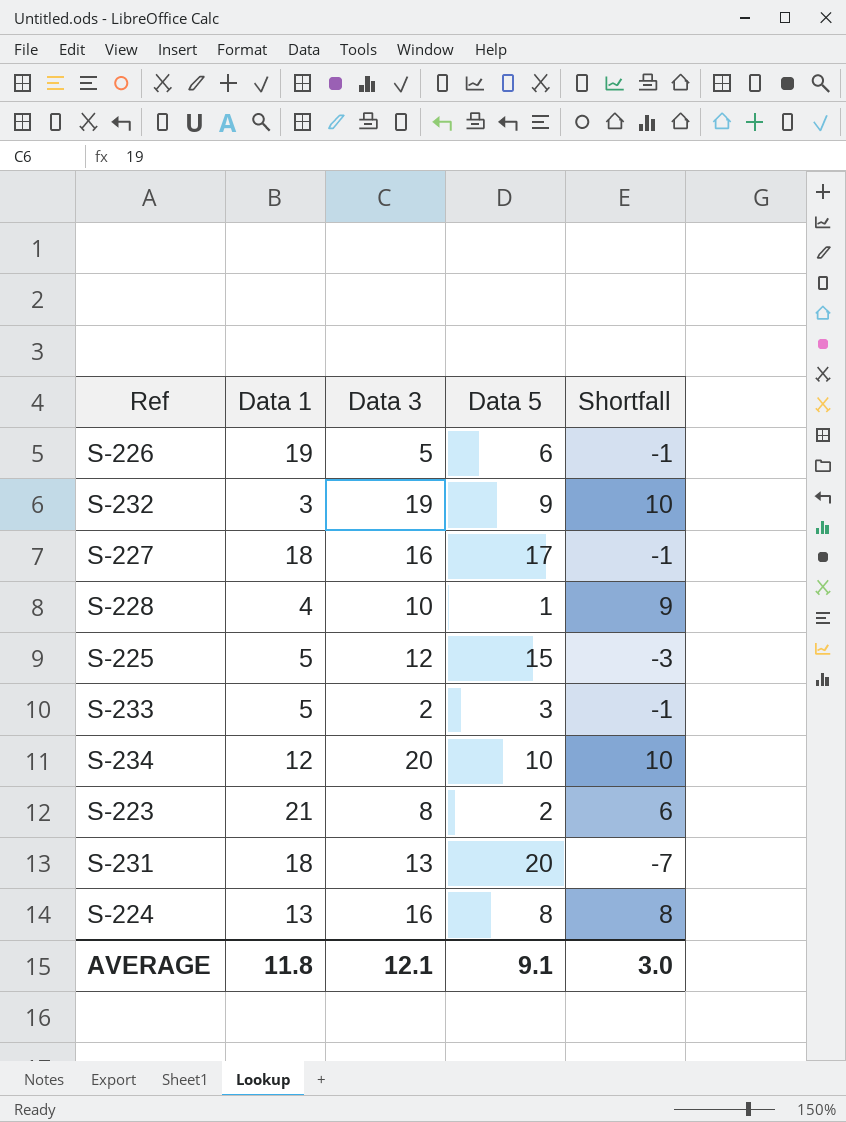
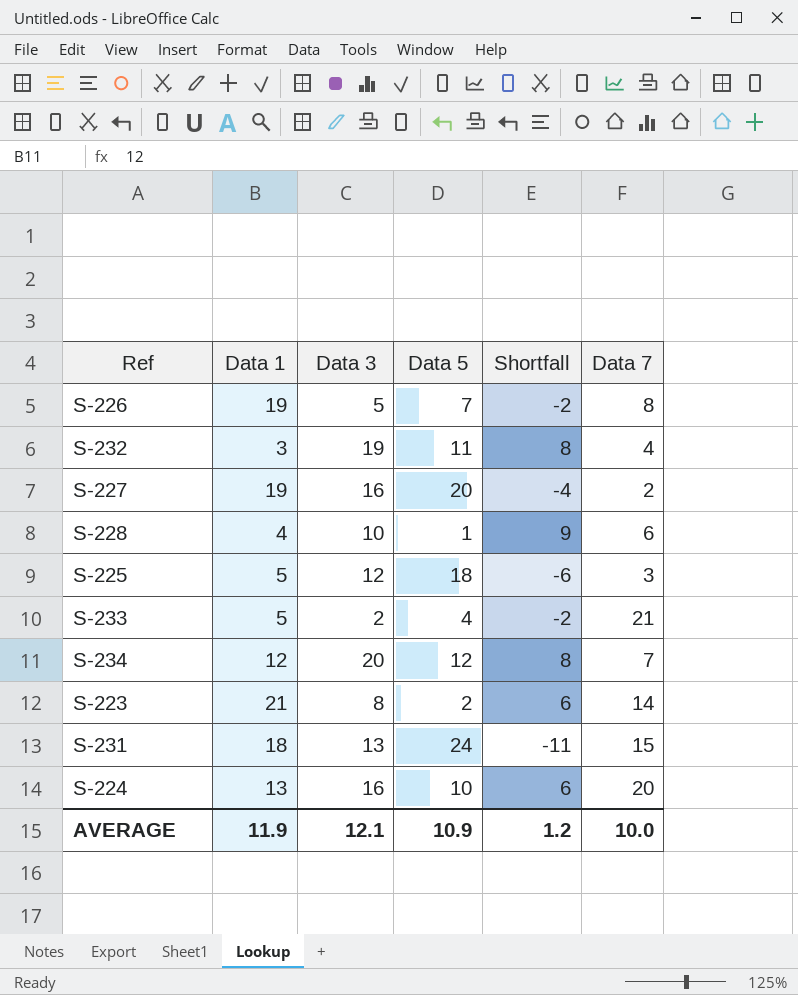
column Data 7 | position: none -> 6
S-226 | Data 5: 6 -> 7
S-226 | Shortfall: -1 -> -2
S-232 | Data 5: 9 -> 11
S-232 | Shortfall: 10 -> 8
S-227 | Data 1: 18 -> 19
S-227 | Data 5: 17 -> 20
S-227 | Shortfall: -1 -> -4
S-225 | Data 5: 15 -> 18
S-225 | Shortfall: -3 -> -6
S-233 | Data 5: 3 -> 4
S-233 | Shortfall: -1 -> -2
S-234 | Data 5: 10 -> 12
S-234 | Shortfall: 10 -> 8
S-231 | Data 5: 20 -> 24
S-231 | Shortfall: -7 -> -11
S-224 | Data 5: 8 -> 10
S-224 | Shortfall: 8 -> 6
AVERAGE | Data 1: 11.8 -> 11.9
AVERAGE | Data 5: 9.1 -> 10.9
AVERAGE | Shortfall: 3.0 -> 1.2

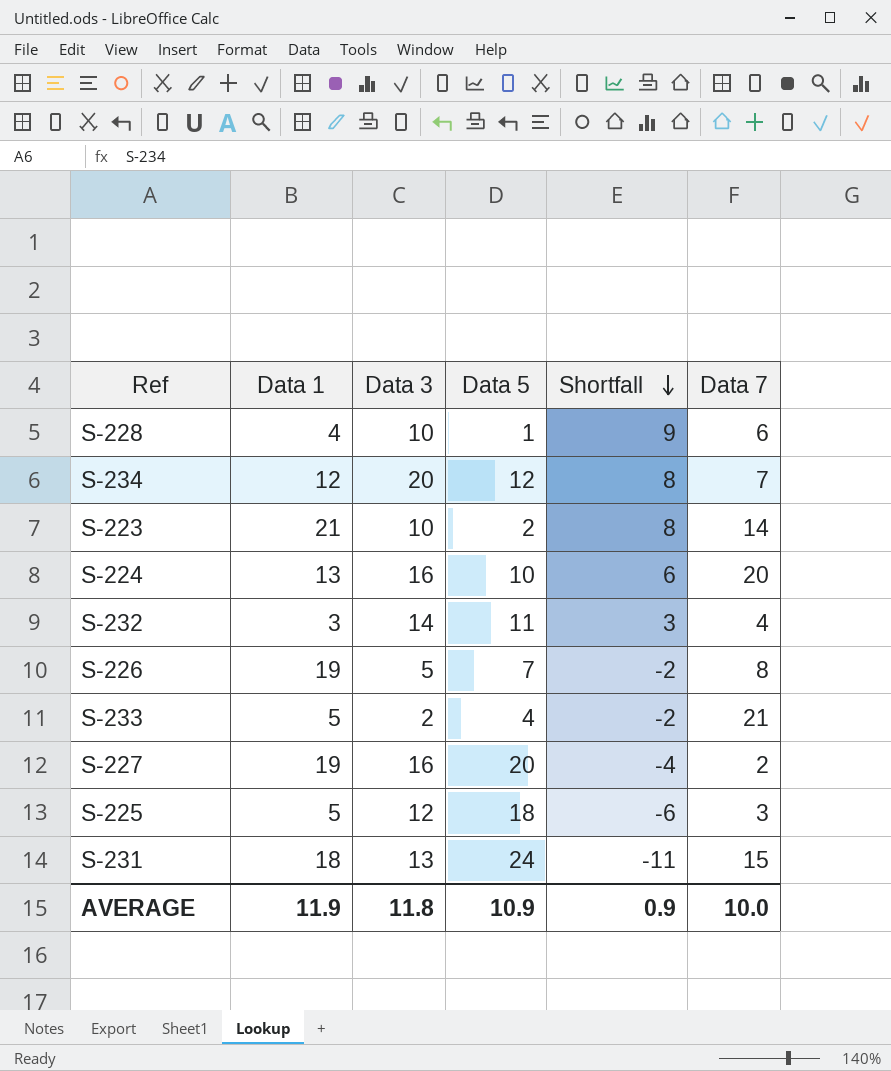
row order: none -> Shortfall descending
S-223 | Data 3: 8 -> 10
S-223 | Shortfall: 6 -> 8
S-232 | Data 3: 19 -> 14
S-232 | Shortfall: 8 -> 3
AVERAGE | Data 3: 12.1 -> 11.8
AVERAGE | Shortfall: 1.2 -> 0.9

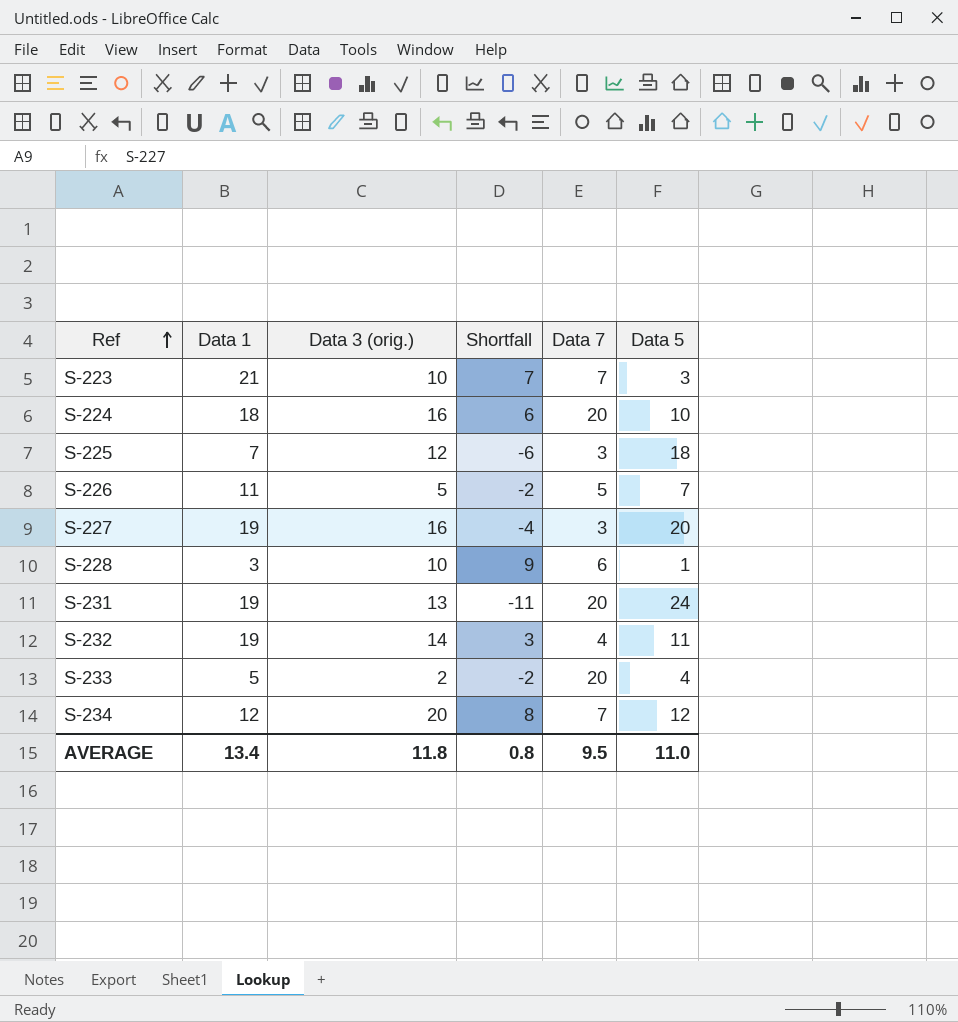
row order: Shortfall descending -> Ref ascending
column name: Data 3 -> Data 3 (orig.)
column Data 5 | position: 4 -> 6
S-223 | Shortfall: 8 -> 7
S-223 | Data 7: 14 -> 7
S-223 | Data 5: 2 -> 3
S-224 | Data 1: 13 -> 18
S-225 | Data 1: 5 -> 7
S-226 | Data 1: 19 -> 11
S-226 | Data 7: 8 -> 5
S-227 | Data 7: 2 -> 3
S-228 | Data 1: 4 -> 3
S-231 | Data 1: 18 -> 19
S-231 | Data 7: 15 -> 20
S-232 | Data 1: 3 -> 19
S-233 | Data 7: 21 -> 20
AVERAGE | Data 1: 11.9 -> 13.4
AVERAGE | Shortfall: 0.9 -> 0.8
AVERAGE | Data 7: 10.0 -> 9.5
AVERAGE | Data 5: 10.9 -> 11.0

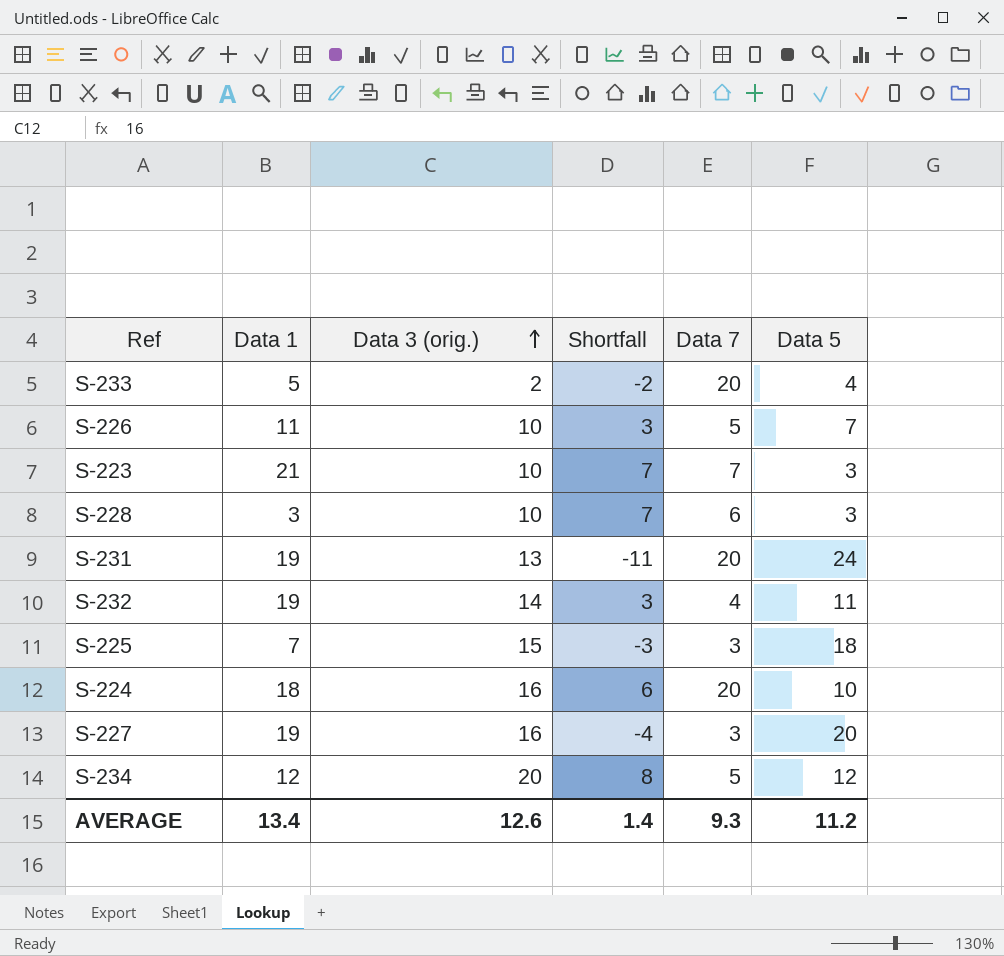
row order: Ref ascending -> Data 3 (orig.) ascending
S-226 | Data 3 (orig.): 5 -> 10
S-226 | Shortfall: -2 -> 3
S-228 | Shortfall: 9 -> 7
S-228 | Data 5: 1 -> 3
S-225 | Data 3 (orig.): 12 -> 15
S-225 | Shortfall: -6 -> -3
S-234 | Data 7: 7 -> 5
AVERAGE | Data 3 (orig.): 11.8 -> 12.6
AVERAGE | Shortfall: 0.8 -> 1.4
AVERAGE | Data 7: 9.5 -> 9.3
AVERAGE | Data 5: 11.0 -> 11.2

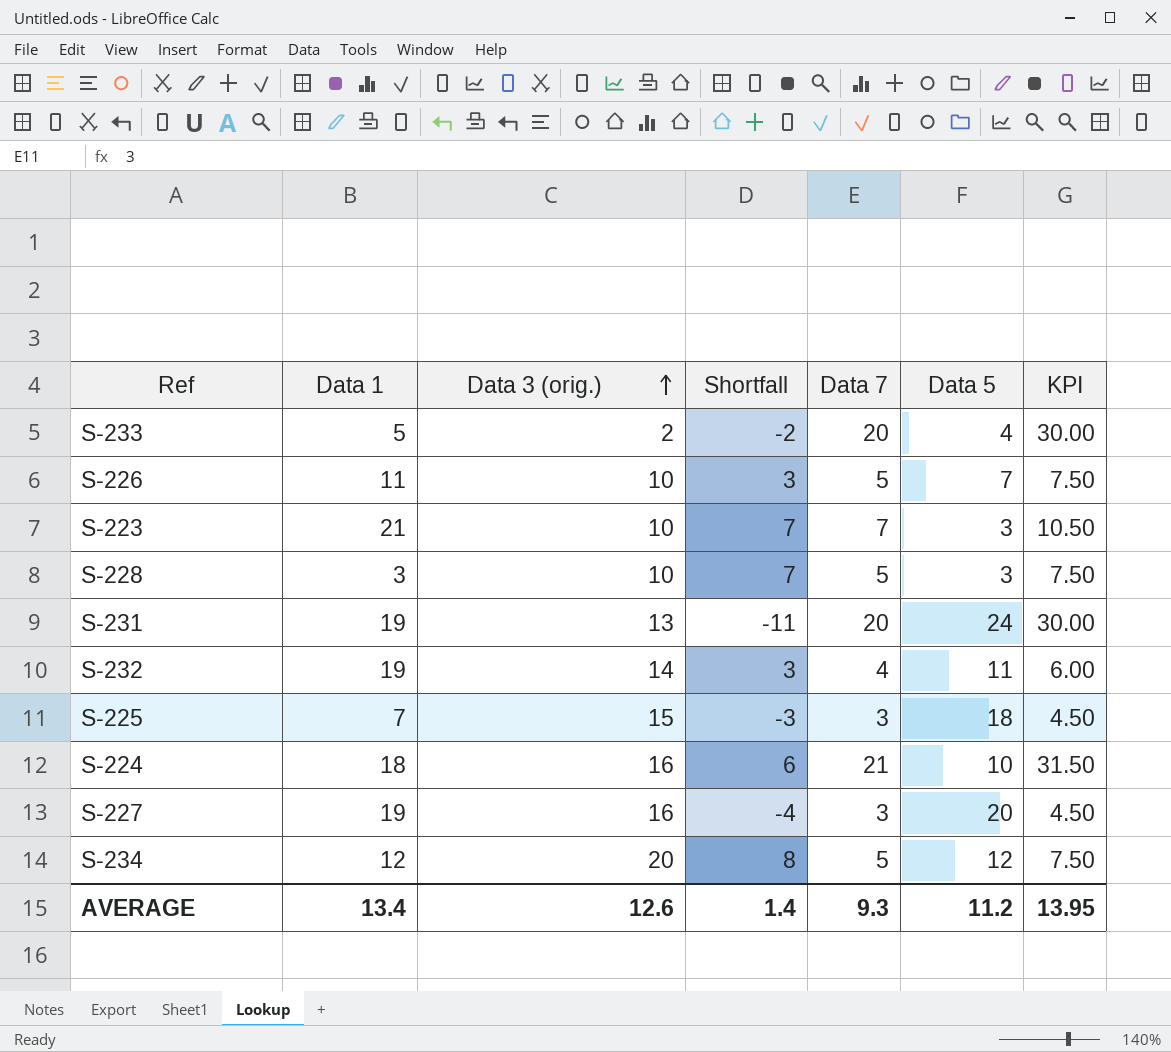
column KPI | formula: none -> [Data 7] * 1.5
S-228 | Data 7: 6 -> 5
S-224 | Data 7: 20 -> 21

